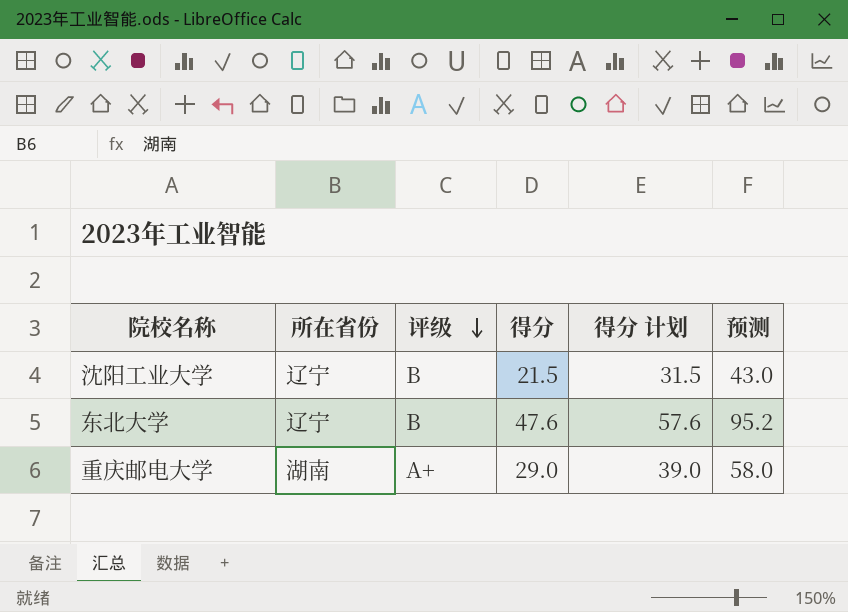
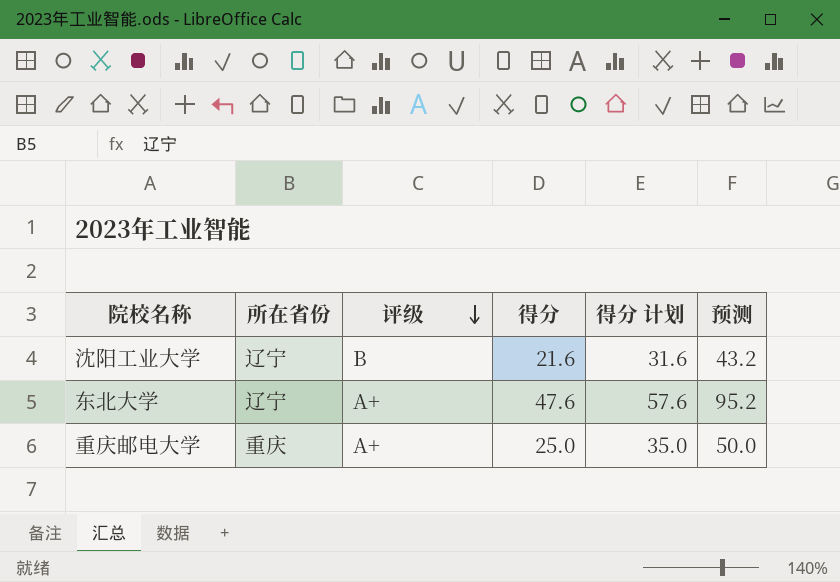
沈阳工业大学 | 得分: 21.5 -> 21.6
沈阳工业大学 | 得分 计划: 31.5 -> 31.6
沈阳工业大学 | 预测: 43.0 -> 43.2
东北大学 | 评级: B -> A+
重庆邮电大学 | 所在省份: 湖南 -> 重庆
重庆邮电大学 | 得分: 29.0 -> 25.0
重庆邮电大学 | 得分 计划: 39.0 -> 35.0
重庆邮电大学 | 预测: 58.0 -> 50.0

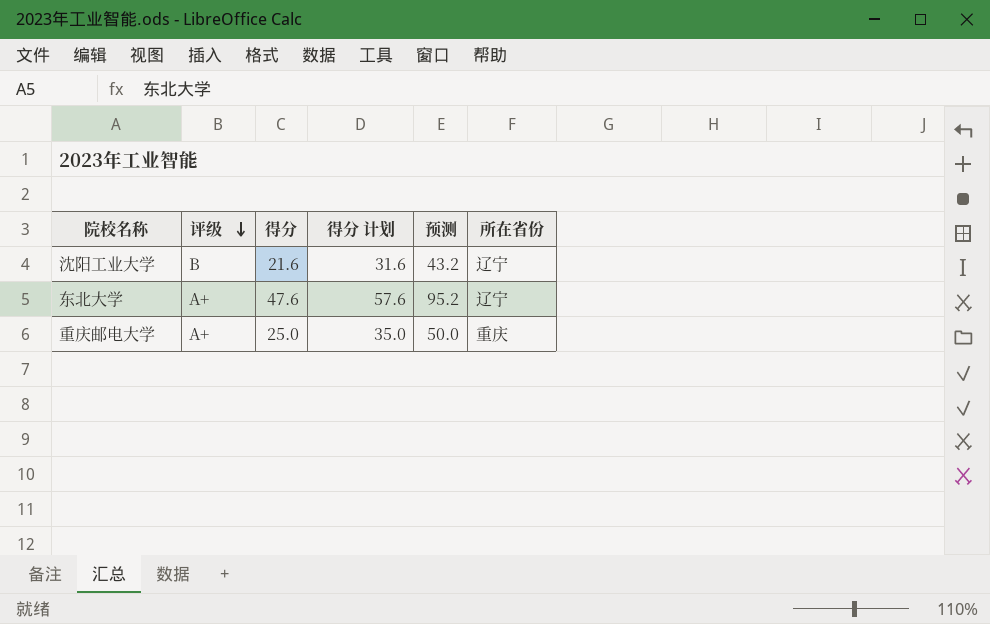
column 所在省份 | position: 2 -> 6

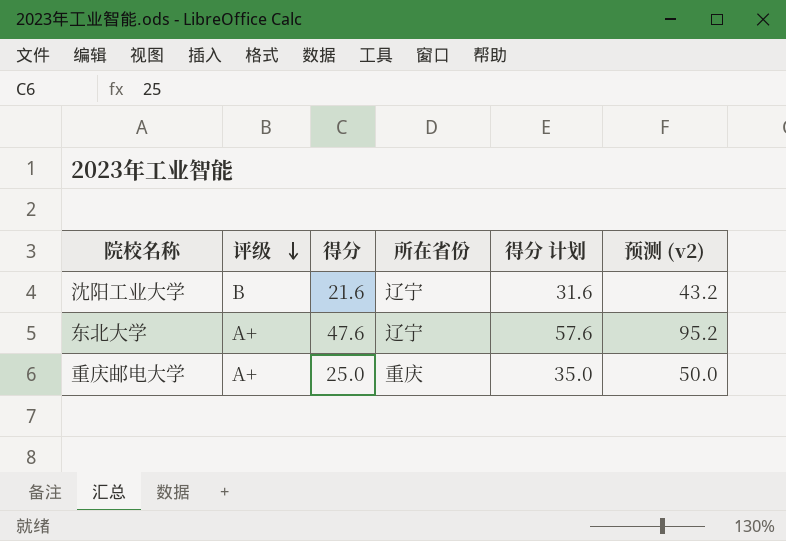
column 所在省份 | position: 6 -> 4
column name: 预测 -> 预测 (v2)

